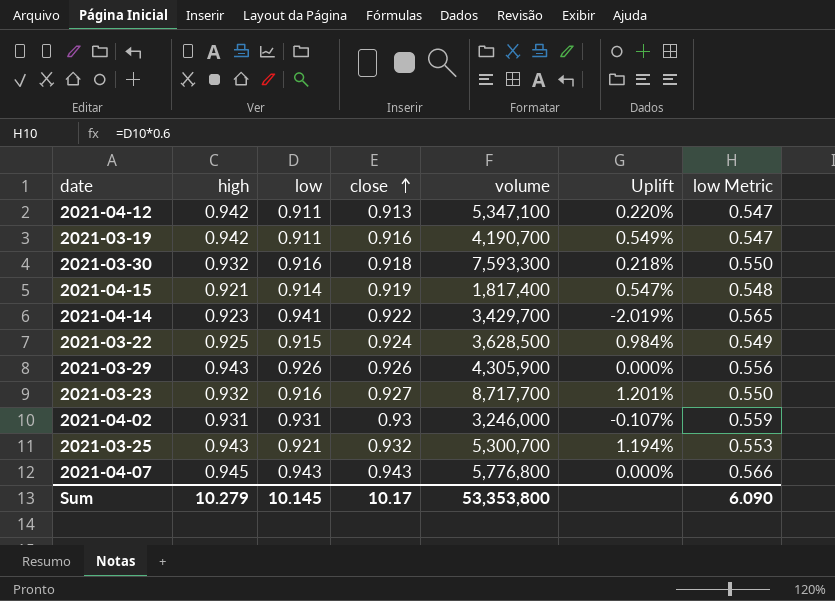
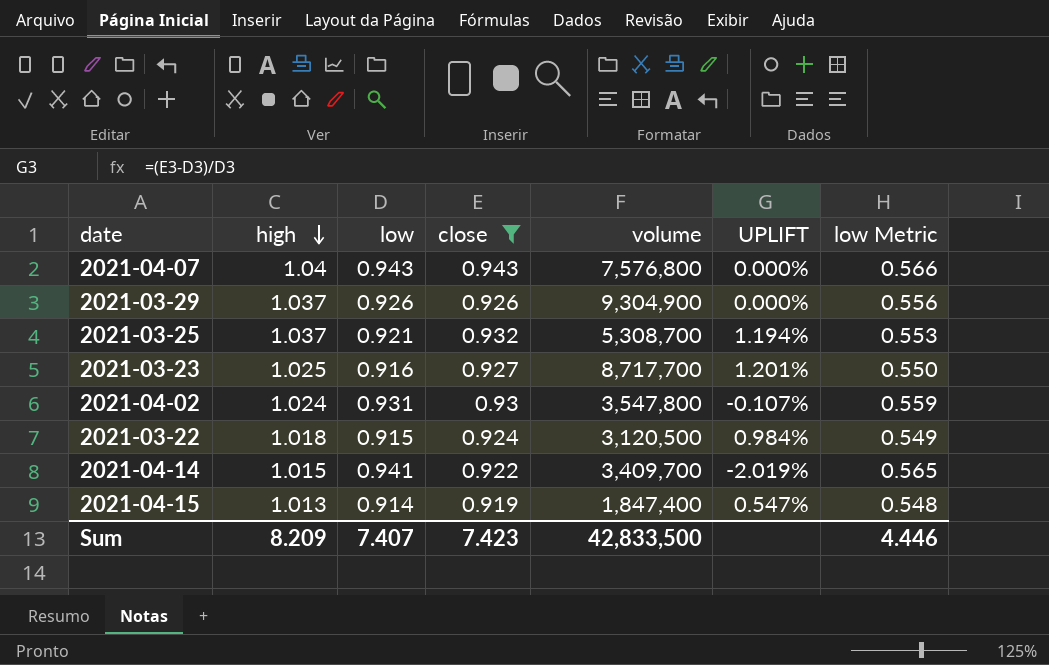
filter: none -> close >= 0.919
row order: close ascending -> high descending
column name: Uplift -> UPLIFT
2021-04-07 | high: 0.945 -> 1.04
2021-04-07 | volume: 5,776,800 -> 7,576,800
2021-03-29 | high: 0.943 -> 1.037
2021-03-29 | volume: 4,305,900 -> 9,304,900
2021-03-25 | high: 0.943 -> 1.037
2021-03-25 | volume: 5,300,700 -> 5,308,700
2021-03-23 | high: 0.932 -> 1.025
2021-04-02 | high: 0.931 -> 1.024
2021-04-02 | volume: 3,246,000 -> 3,547,800
2021-03-22 | high: 0.925 -> 1.018
2021-03-22 | volume: 3,628,500 -> 3,120,500
2021-04-14 | high: 0.923 -> 1.015
2021-04-14 | volume: 3,429,700 -> 3,409,700
2021-04-15 | high: 0.921 -> 1.013
2021-04-15 | volume: 1,817,400 -> 1,847,400
Sum | high: 10.279 -> 8.209
Sum | low: 10.145 -> 7.407
Sum | close: 10.17 -> 7.423
Sum | volume: 53,353,800 -> 42,833,500
Sum | low Metric: 6.090 -> 4.446

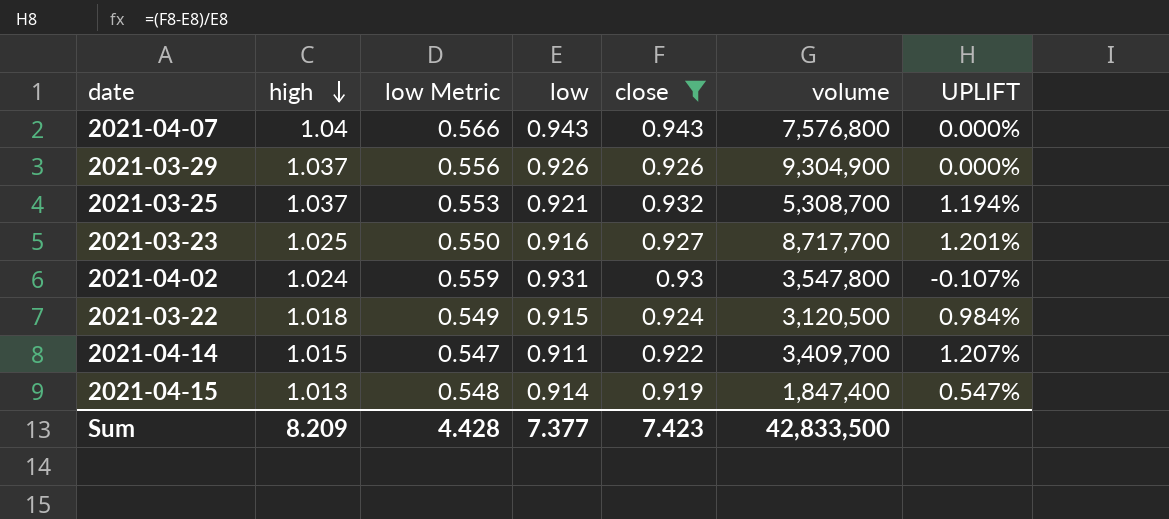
column low Metric | position: 7 -> 3
2021-04-14 | low Metric: 0.565 -> 0.547
2021-04-14 | low: 0.941 -> 0.911
2021-04-14 | UPLIFT: -2.019% -> 1.207%
Sum | low Metric: 4.446 -> 4.428
Sum | low: 7.407 -> 7.377

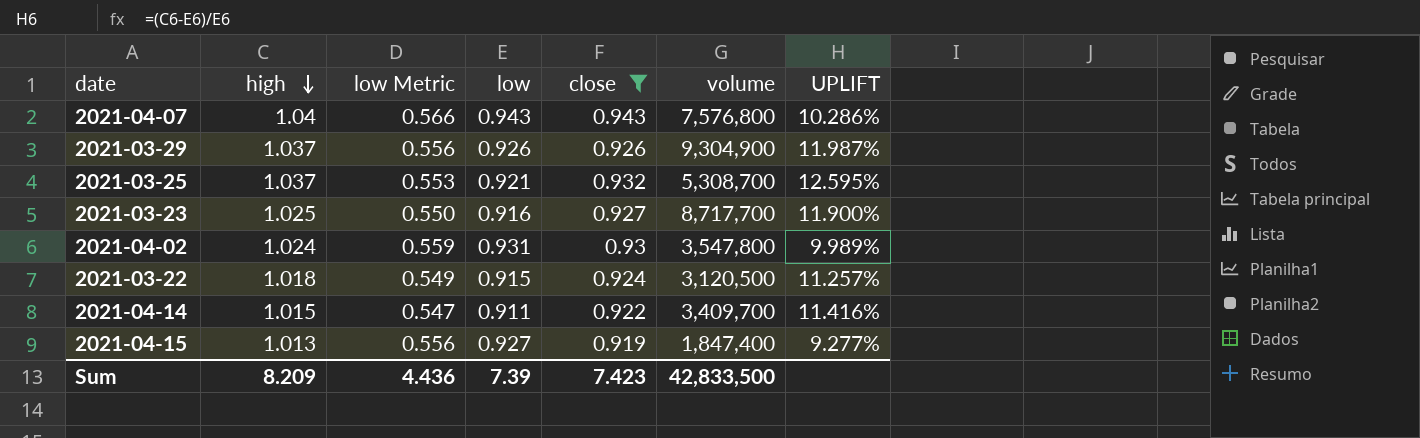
column UPLIFT | formula: ([close] - [low]) / [low] -> ([high] - [low]) / [low]
2021-04-15 | low Metric: 0.548 -> 0.556
2021-04-15 | low: 0.914 -> 0.927
Sum | low Metric: 4.428 -> 4.436
Sum | low: 7.377 -> 7.39

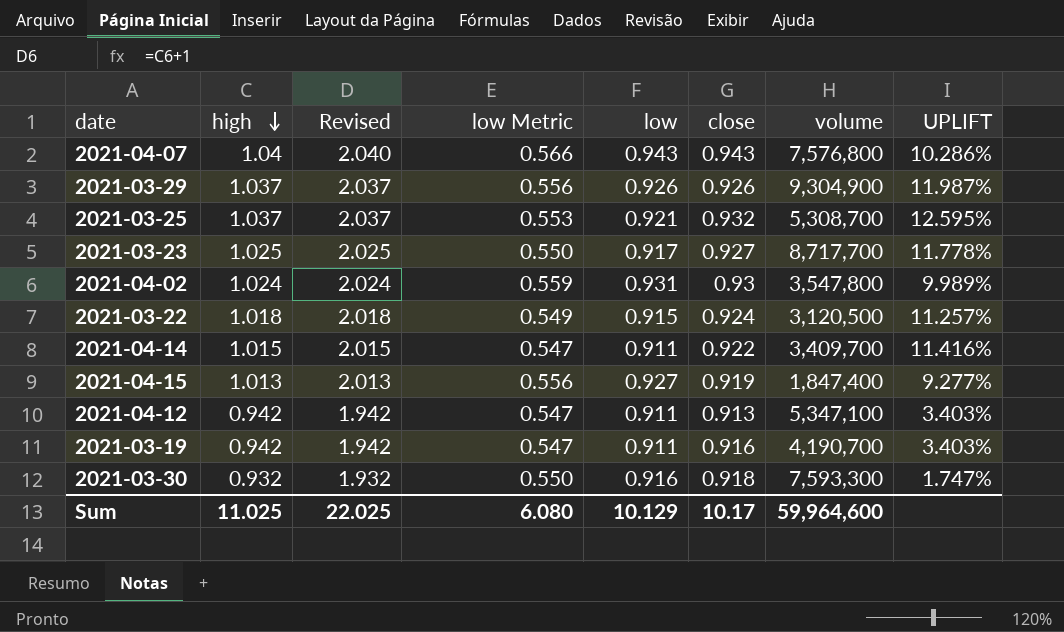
filter: close >= 0.919 -> none
column Revised | formula: none -> [high] + 1
2021-03-23 | low: 0.916 -> 0.917
2021-03-23 | UPLIFT: 11.900% -> 11.778%
Sum | high: 8.209 -> 11.025
Sum | low Metric: 4.436 -> 6.080
Sum | low: 7.39 -> 10.129
Sum | close: 7.423 -> 10.17
Sum | volume: 42,833,500 -> 59,964,600

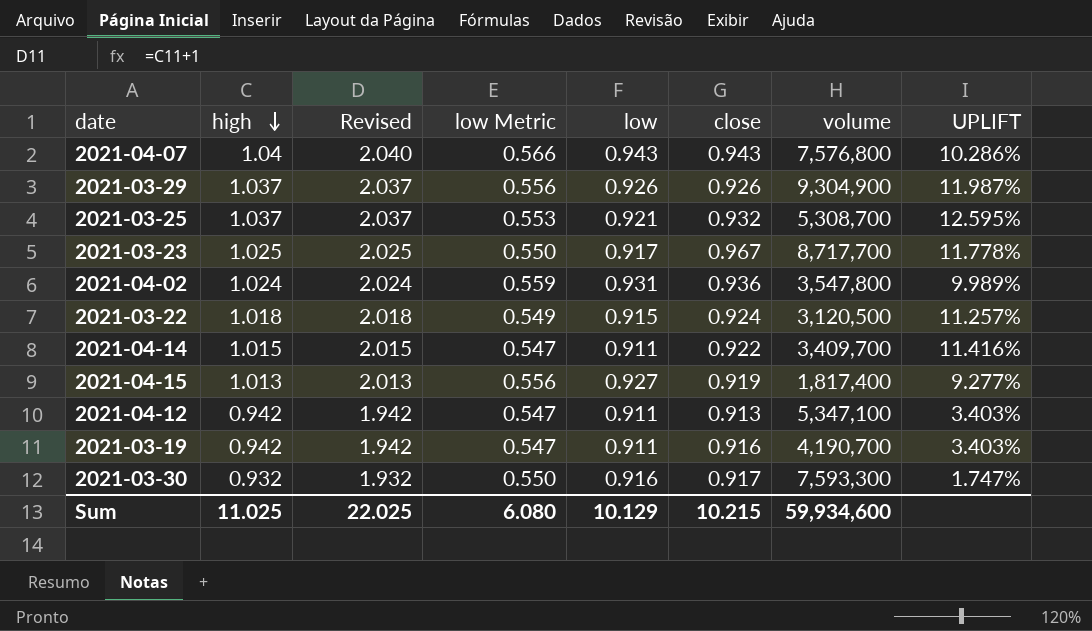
2021-03-23 | close: 0.927 -> 0.967
2021-04-02 | close: 0.93 -> 0.936
2021-04-15 | volume: 1,847,400 -> 1,817,400
2021-03-30 | close: 0.918 -> 0.917
Sum | close: 10.17 -> 10.215
Sum | volume: 59,964,600 -> 59,934,600

